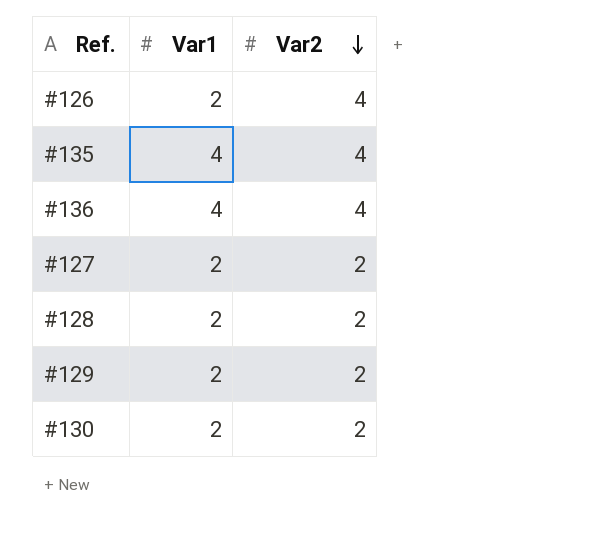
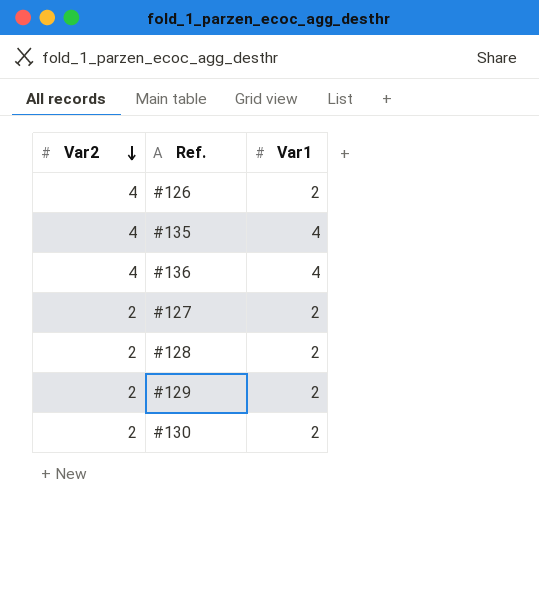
column Var2 | position: 3 -> 1

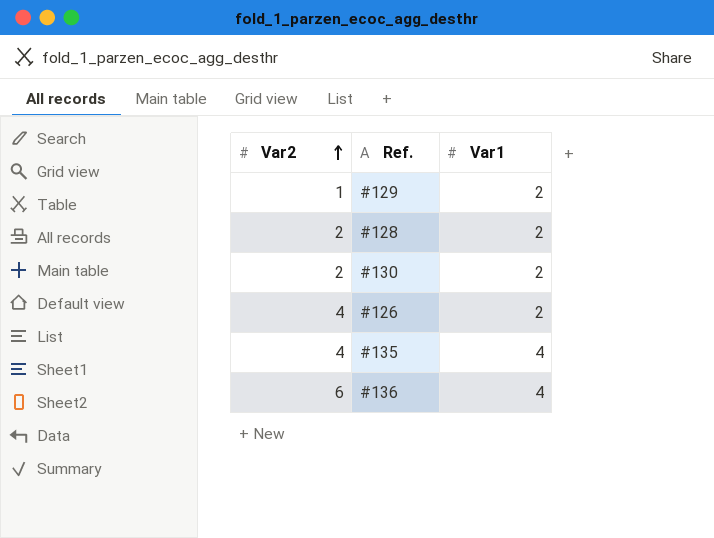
row order: Var2 descending -> Var2 ascending
row #127: 2 | 2 -> none
#129 | Var2: 2 -> 1
#136 | Var2: 4 -> 6

